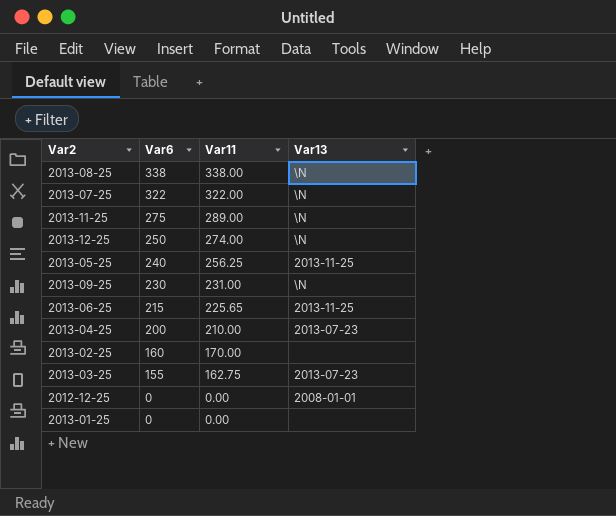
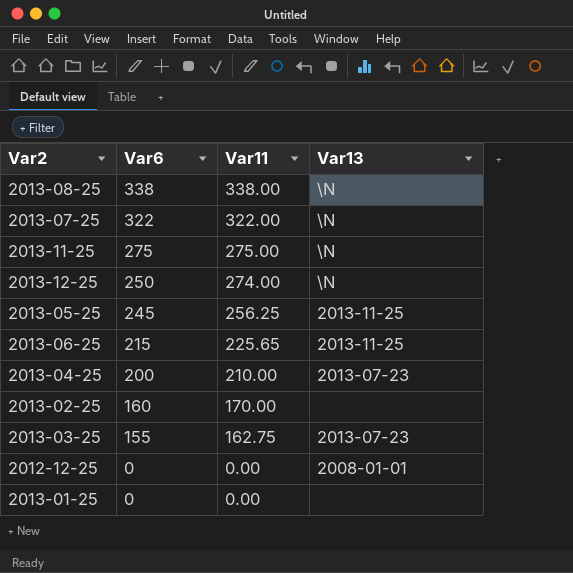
row 2013-09-25: 230 | 231.00 | \N -> none
2013-11-25 | Var11: 289.00 -> 275.00
2013-05-25 | Var6: 240 -> 245

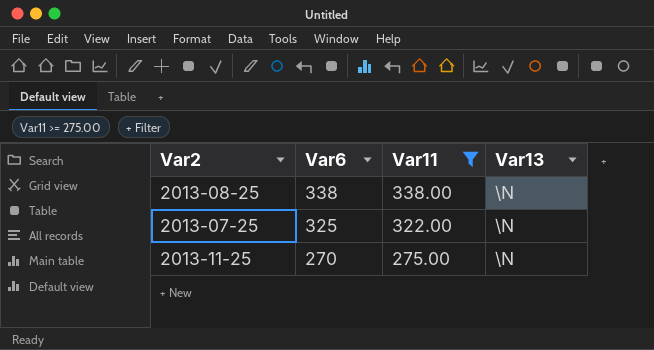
filter: none -> Var11 >= 275.00
2013-07-25 | Var6: 322 -> 325
2013-11-25 | Var6: 275 -> 270

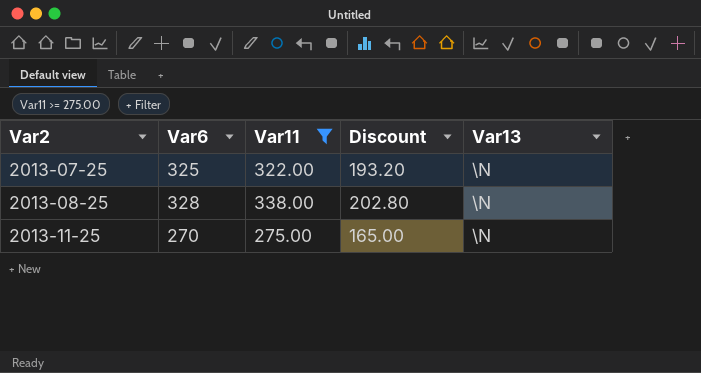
row order: Var6 descending -> Var2 ascending
column Discount | formula: none -> [Var11] * 0.6
2013-08-25 | Var6: 338 -> 328

